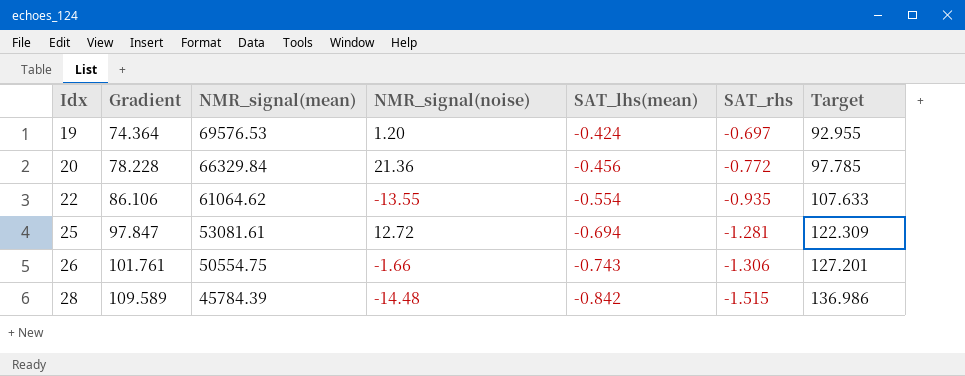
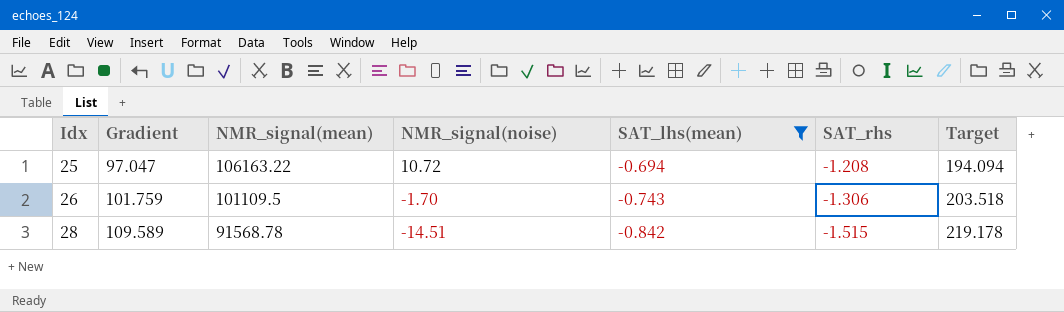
filter: none -> SAT_lhs(mean) <= -0.694
column Target | formula: [Gradient] * 1.25 -> [Gradient] * 2
25 | Gradient: 97.847 -> 97.047
25 | NMR_signal(mean): 53081.61 -> 106163.22
25 | NMR_signal(noise): 12.72 -> 10.72
25 | SAT_rhs: -1.281 -> -1.208
26 | Gradient: 101.761 -> 101.759
26 | NMR_signal(mean): 50554.75 -> 101109.5
26 | NMR_signal(noise): -1.66 -> -1.70
28 | NMR_signal(mean): 45784.39 -> 91568.78
28 | NMR_signal(noise): -14.48 -> -14.51

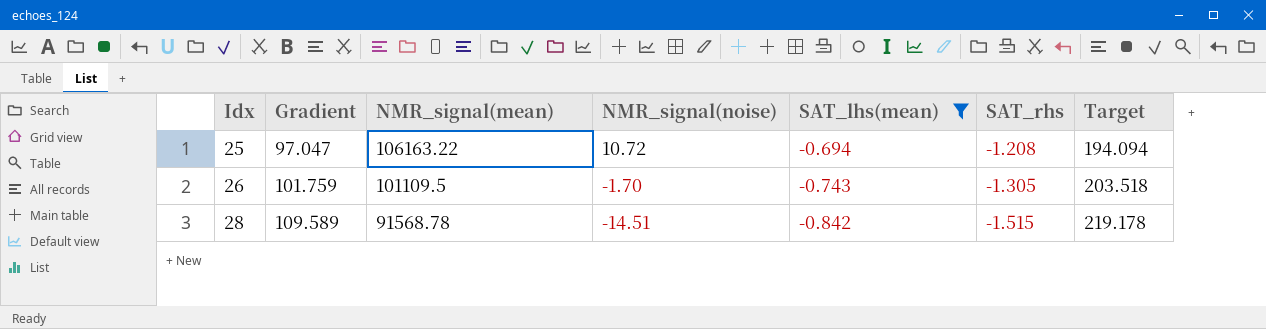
26 | SAT_rhs: -1.306 -> -1.305

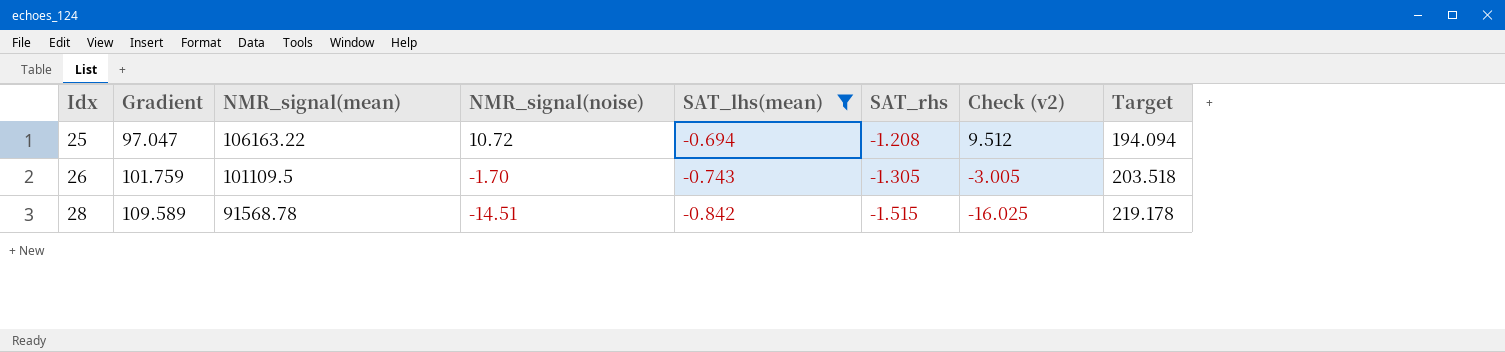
column Check (v2) | formula: none -> [NMR_signal(noise)] + [SAT_rhs]

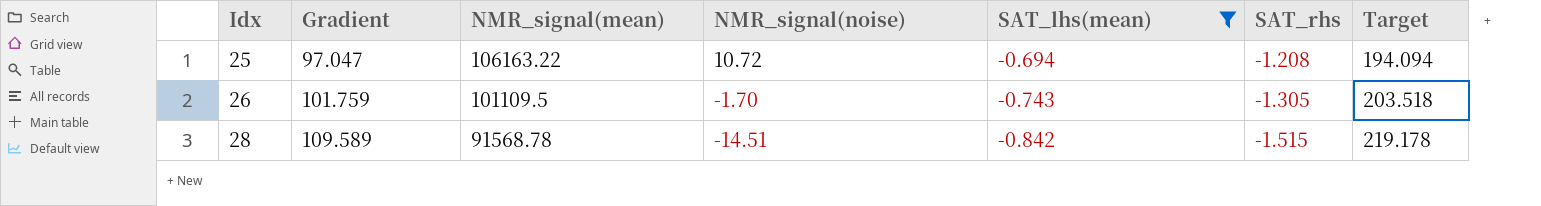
column Check (v2) | formula: [NMR_signal(noise)] + [SAT_rhs] -> none

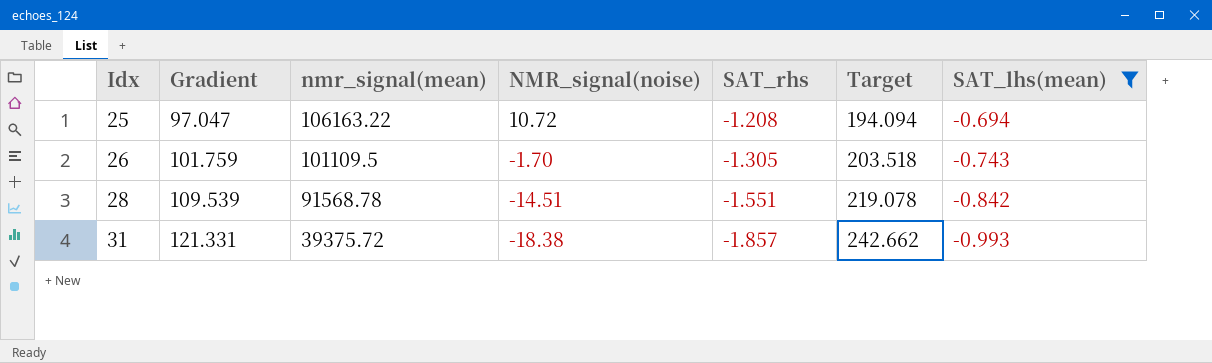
column name: NMR_signal(mean) -> nmr_signal(mean)
column SAT_lhs(mean) | position: 5 -> 7
28 | Gradient: 109.589 -> 109.539
28 | SAT_rhs: -1.515 -> -1.551
28 | Target: 219.178 -> 219.078
row 31: none -> 121.331 | 39375.72 | -18.38 | -1.857 | 242.662 | -0.993

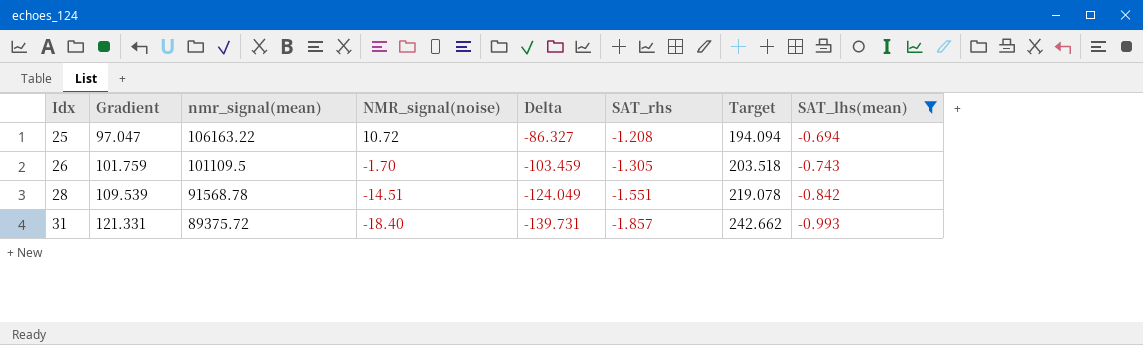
column Delta | formula: none -> [NMR_signal(noise)] - [Gradient]
31 | nmr_signal(mean): 39375.72 -> 89375.72
31 | NMR_signal(noise): -18.38 -> -18.40

